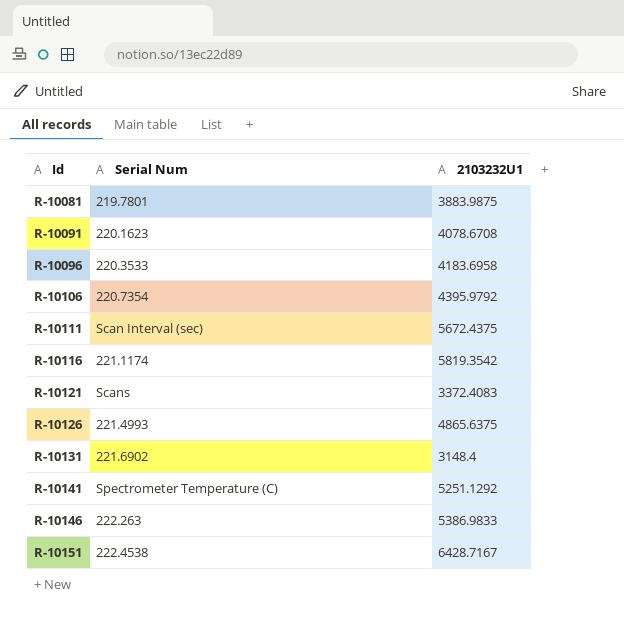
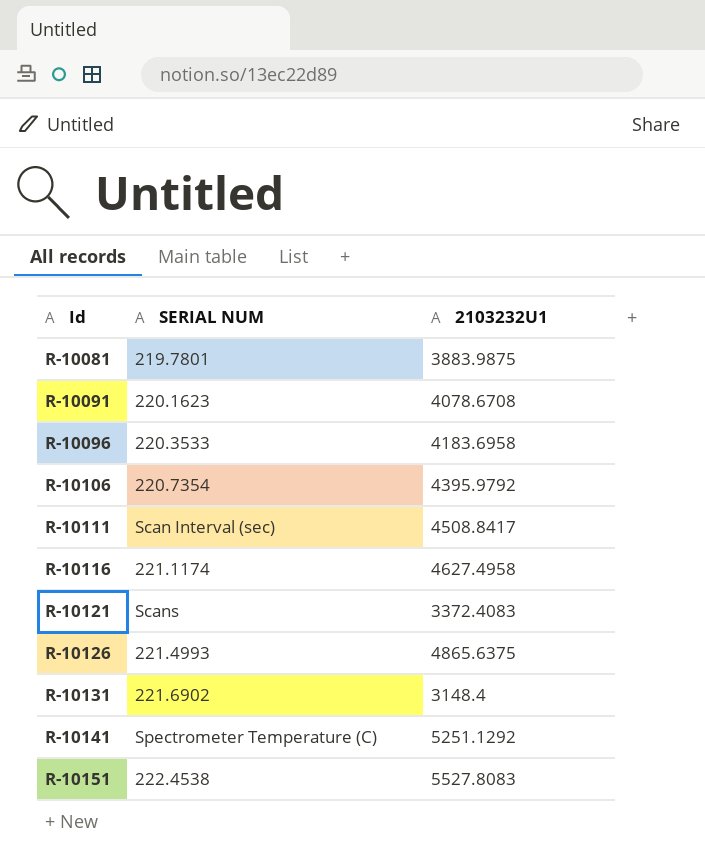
column name: Serial Num -> SERIAL NUM
row R-10146: 222.263 | 5386.9833 -> none
R-10111 | 2103232U1: 5672.4375 -> 4508.8417
R-10116 | 2103232U1: 5819.3542 -> 4627.4958
R-10151 | 2103232U1: 6428.7167 -> 5527.8083

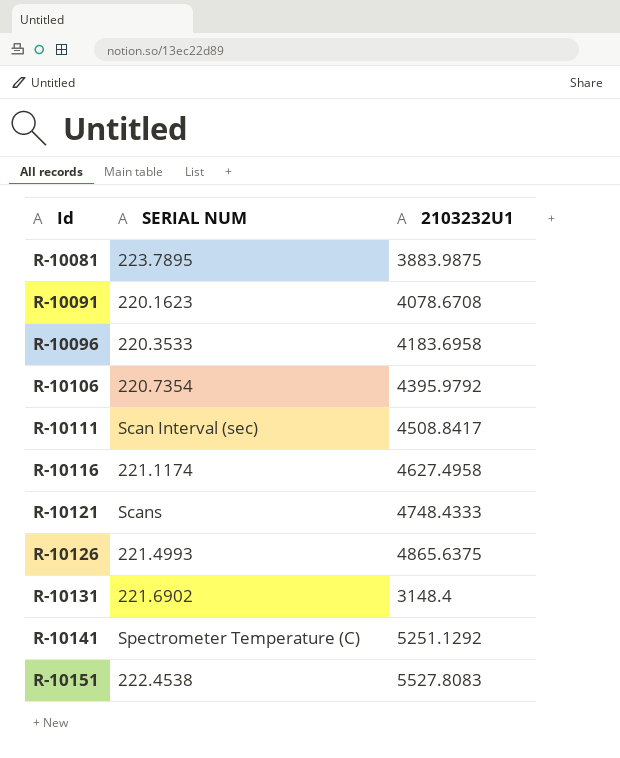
R-10081 | SERIAL NUM: 219.7801 -> 223.7895
R-10121 | 2103232U1: 3372.4083 -> 4748.4333

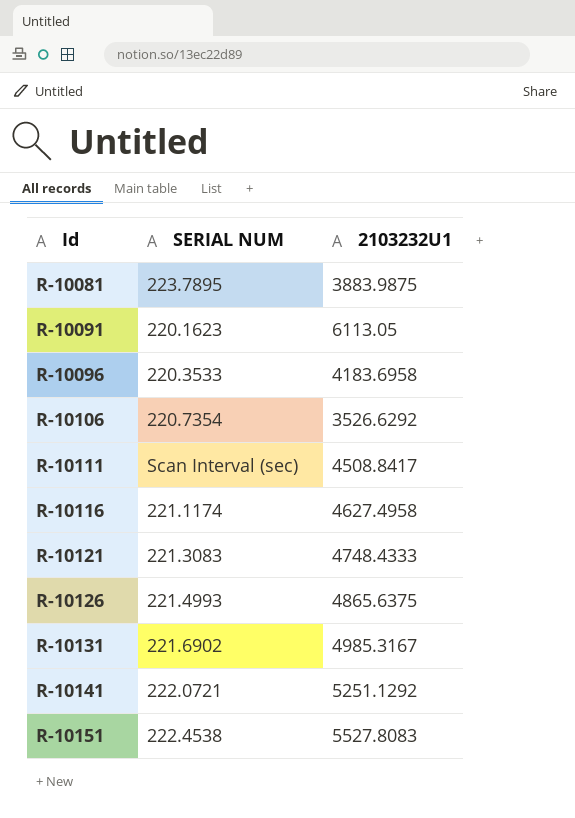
R-10091 | 2103232U1: 4078.6708 -> 6113.05
R-10106 | 2103232U1: 4395.9792 -> 3526.6292
R-10121 | SERIAL NUM: Scans -> 221.3083
R-10131 | 2103232U1: 3148.4 -> 4985.3167
R-10141 | SERIAL NUM: Spectrometer Temperature (C) -> 222.0721

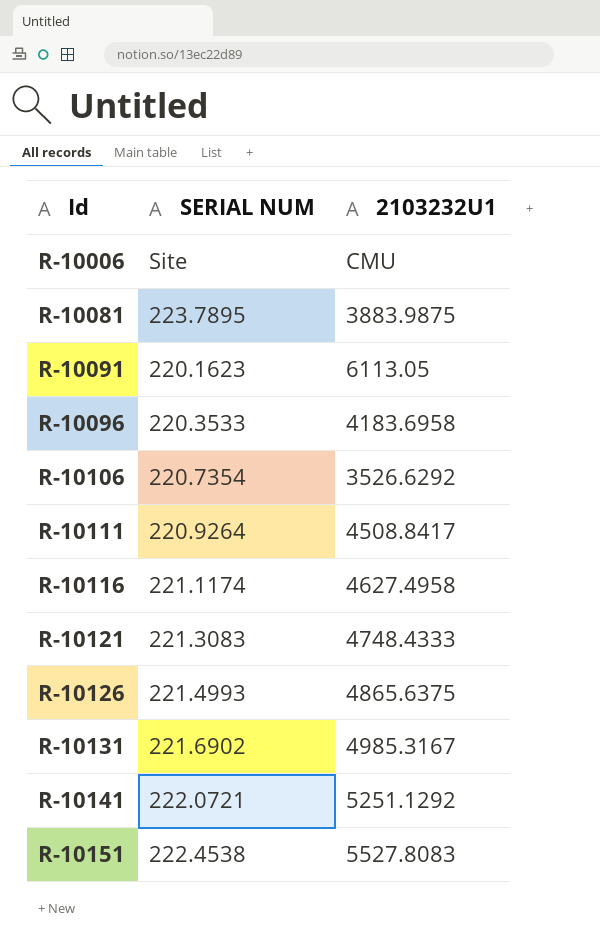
row R-10006: none -> Site | CMU
R-10111 | SERIAL NUM: Scan Interval (sec) -> 220.9264

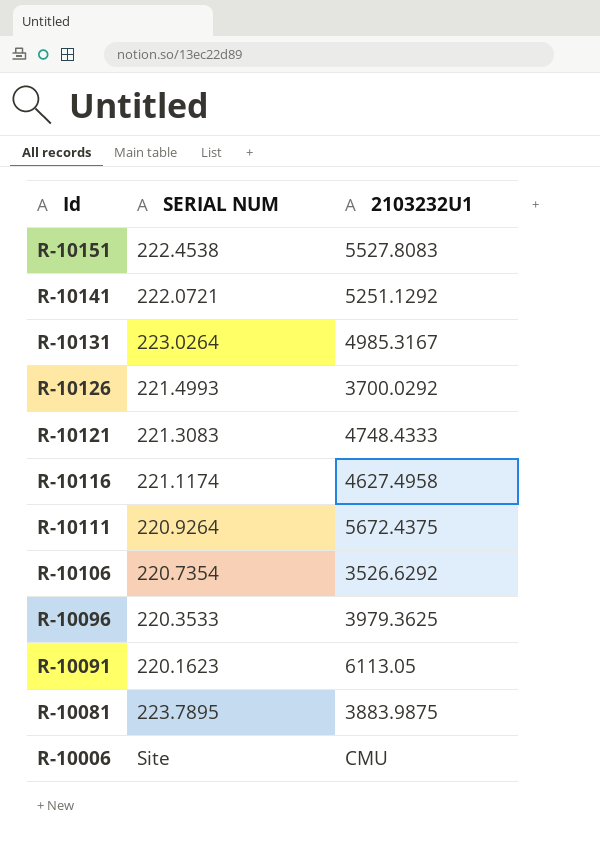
row order: Id ascending -> Id descending
R-10131 | SERIAL NUM: 221.6902 -> 223.0264
R-10126 | 2103232U1: 4865.6375 -> 3700.0292
R-10111 | 2103232U1: 4508.8417 -> 5672.4375
R-10096 | 2103232U1: 4183.6958 -> 3979.3625

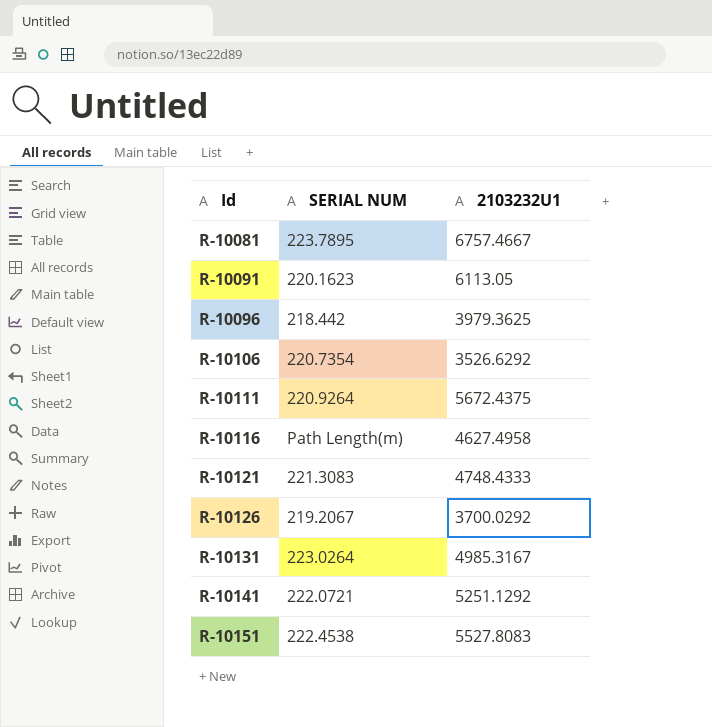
row order: Id descending -> Id ascending
row R-10006: Site | CMU -> none
R-10081 | 2103232U1: 3883.9875 -> 6757.4667
R-10096 | SERIAL NUM: 220.3533 -> 218.442
R-10116 | SERIAL NUM: 221.1174 -> Path Length(m)
R-10126 | SERIAL NUM: 221.4993 -> 219.2067

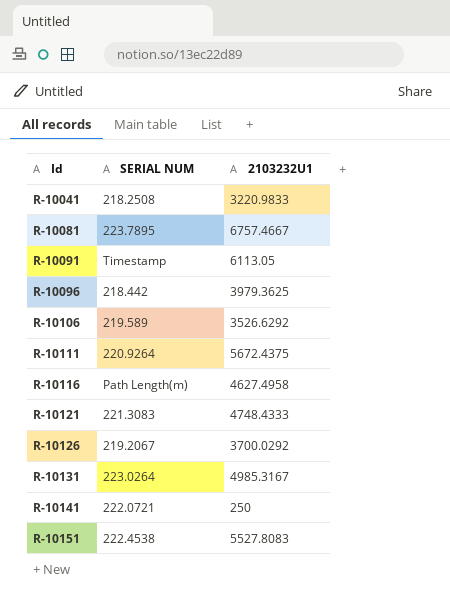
row R-10041: none -> 218.2508 | 3220.9833
R-10091 | SERIAL NUM: 220.1623 -> Timestamp
R-10106 | SERIAL NUM: 220.7354 -> 219.589
R-10141 | 2103232U1: 5251.1292 -> 250

